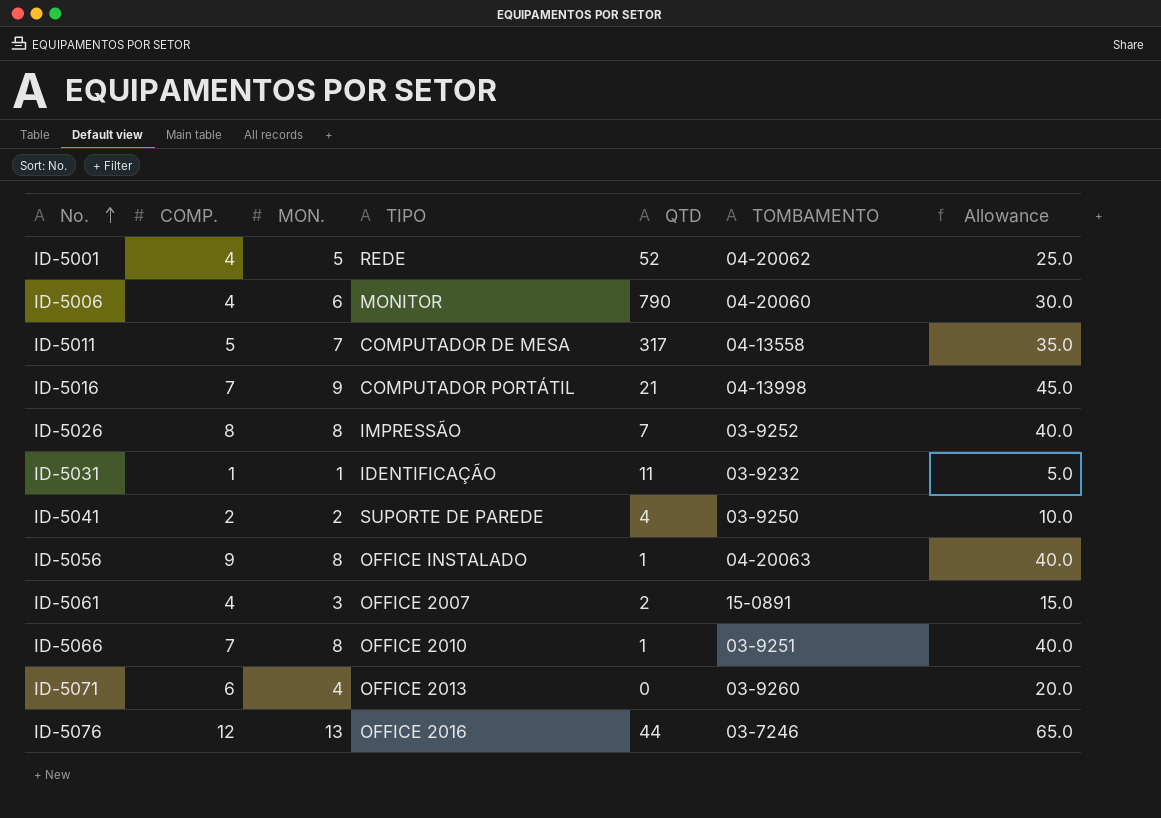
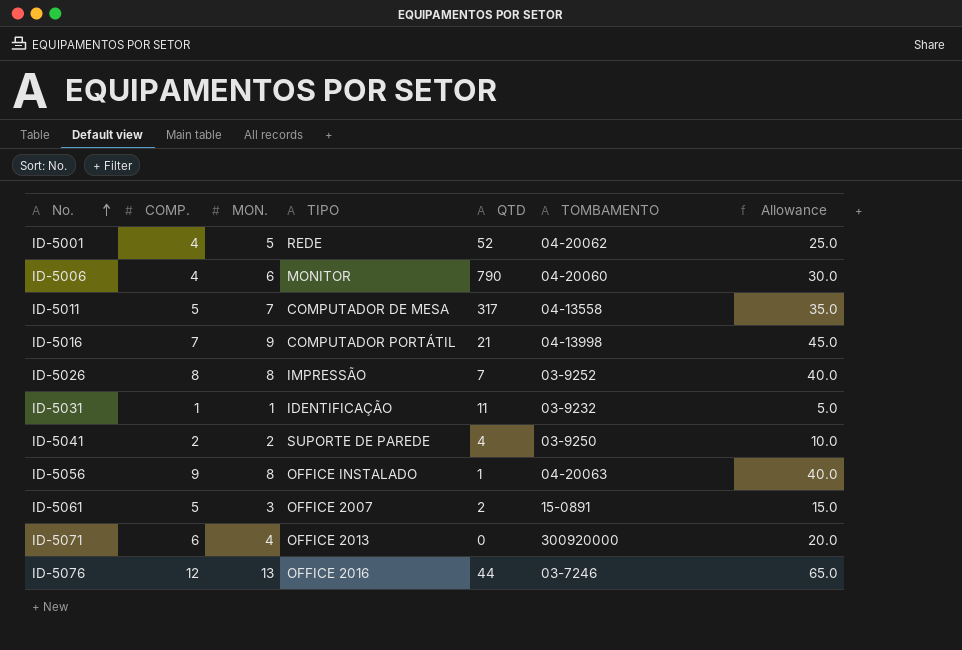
row ID-5066: 7 | 8 | OFFICE 2010 | 1 | 03-9251 | 40.0 -> none
ID-5061 | COMP.: 4 -> 5
ID-5071 | TOMBAMENTO: 03-9260 -> 300920000

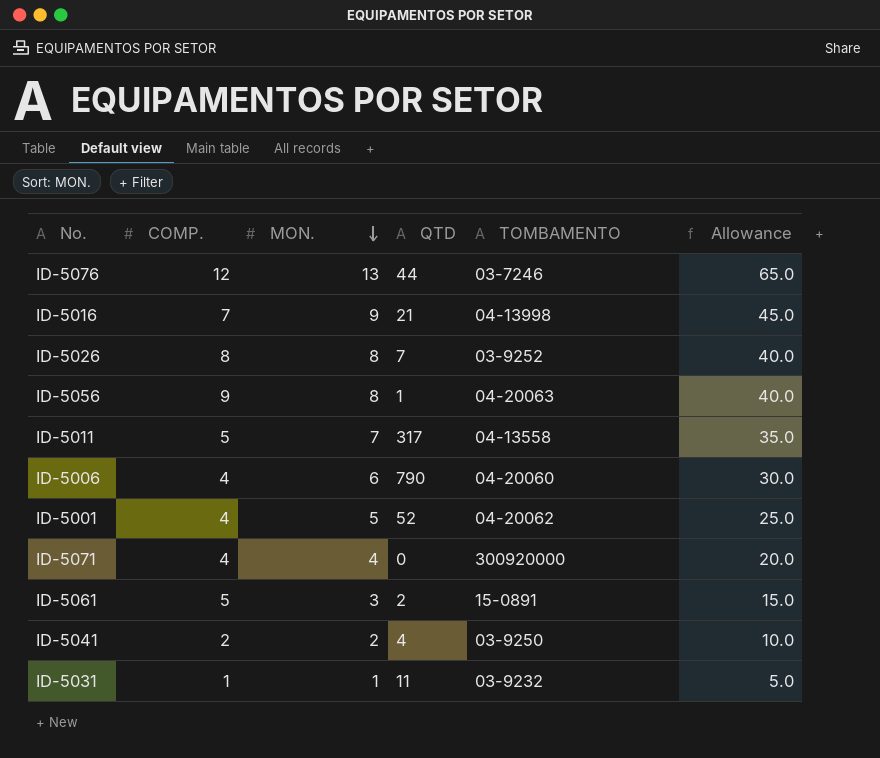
row order: No. ascending -> MON. descending
column TIPO | position: 4 -> none
ID-5071 | COMP.: 6 -> 4

